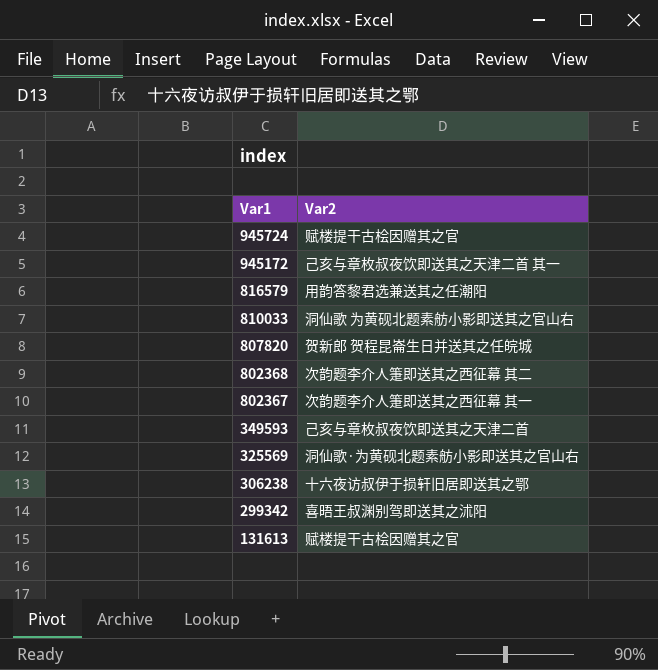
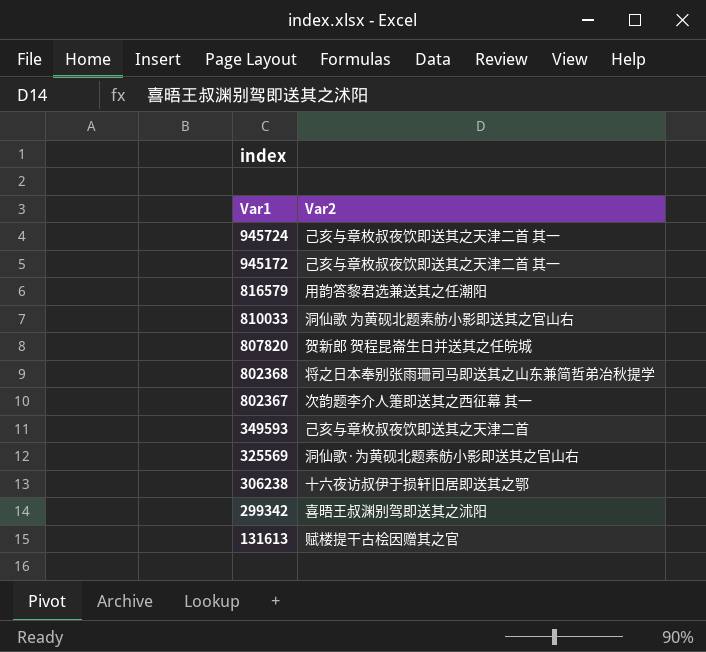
945724 | Var2: 赋楼提干古桧因赠其之官 -> 己亥与章枚叔夜饮即送其之天津二首 其一
802368 | Var2: 次韵题李介人箑即送其之西征幕 其二 -> 将之日本奉别张雨珊司马即送其之山东兼简哲弟冶秋提学

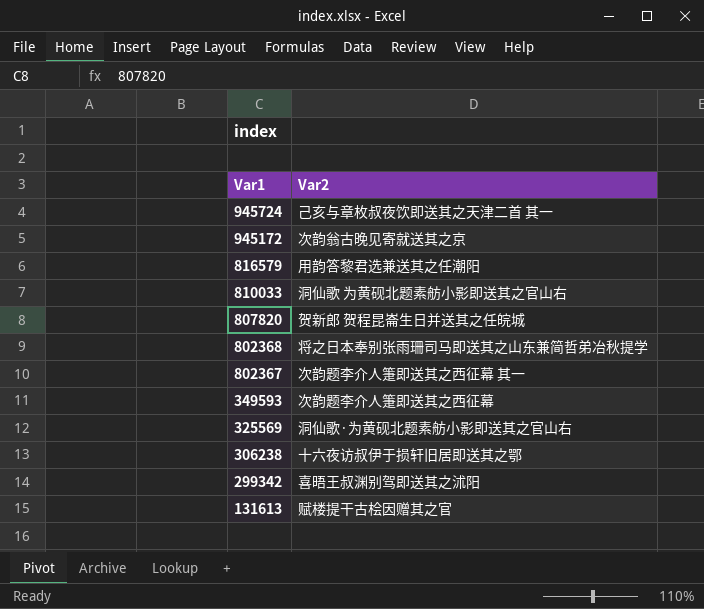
945172 | Var2: 己亥与章枚叔夜饮即送其之天津二首 其一 -> 次韵翁古晚见寄就送其之京
349593 | Var2: 己亥与章枚叔夜饮即送其之天津二首 -> 次韵题李介人箑即送其之西征幕

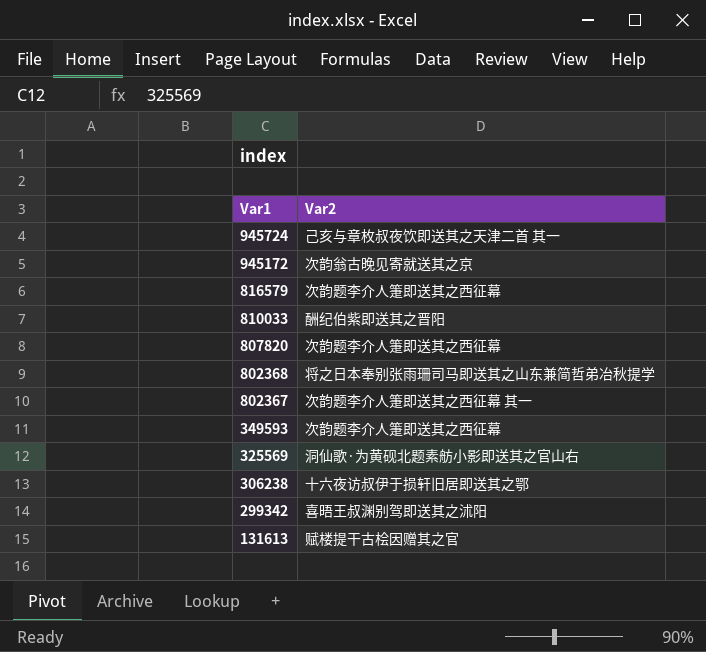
816579 | Var2: 用韵答黎君选兼送其之任潮阳 -> 次韵题李介人箑即送其之西征幕
810033 | Var2: 洞仙歌 为黄砚北题素舫小影即送其之官山右 -> 酬纪伯紫即送其之晋阳
807820 | Var2: 贺新郎 贺程昆崙生日并送其之任皖城 -> 次韵题李介人箑即送其之西征幕

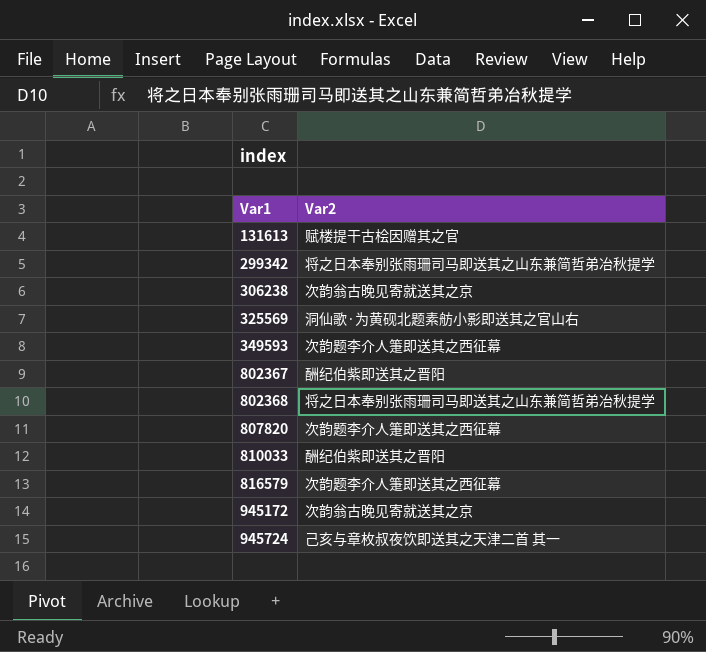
row order: Var1 descending -> Var1 ascending
299342 | Var2: 喜晤王叔渊别驾即送其之沭阳 -> 将之日本奉别张雨珊司马即送其之山东兼简哲弟冶秋提学
306238 | Var2: 十六夜访叔伊于损轩旧居即送其之鄂 -> 次韵翁古晚见寄就送其之京
802367 | Var2: 次韵题李介人箑即送其之西征幕 其一 -> 酬纪伯紫即送其之晋阳

